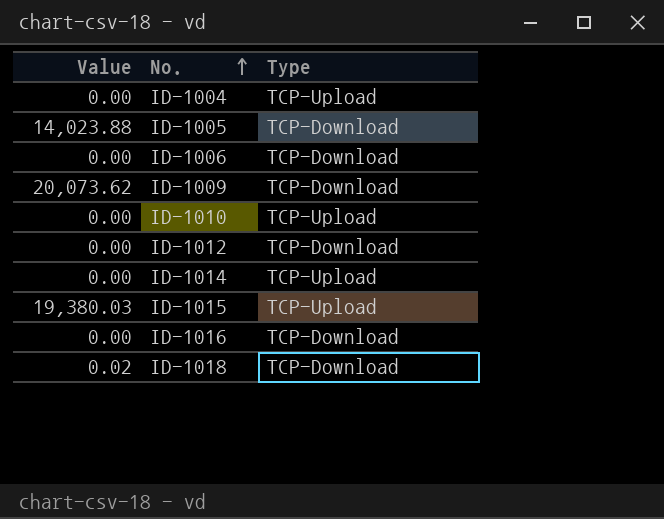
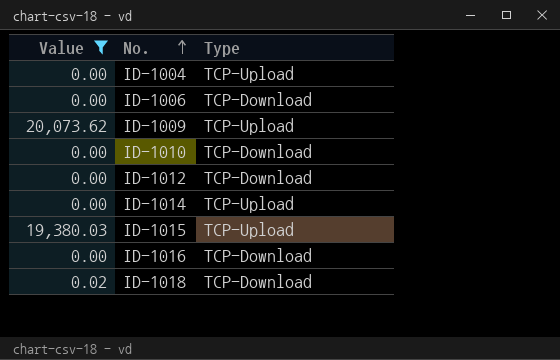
filter: none -> Value != 14,023.88
ID-1009 | Type: TCP-Download -> TCP-Upload
ID-1010 | Type: TCP-Upload -> TCP-Download

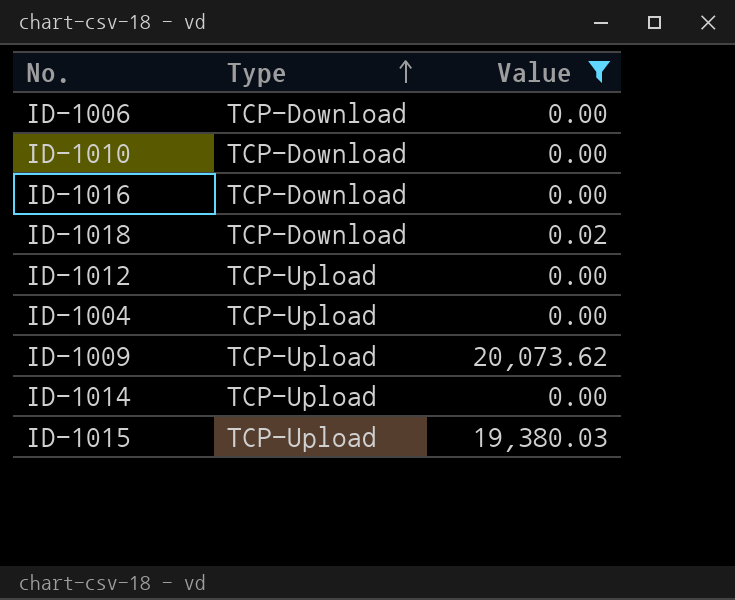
row order: No. ascending -> Type ascending
column Value | position: 1 -> 3
ID-1012 | Type: TCP-Download -> TCP-Upload

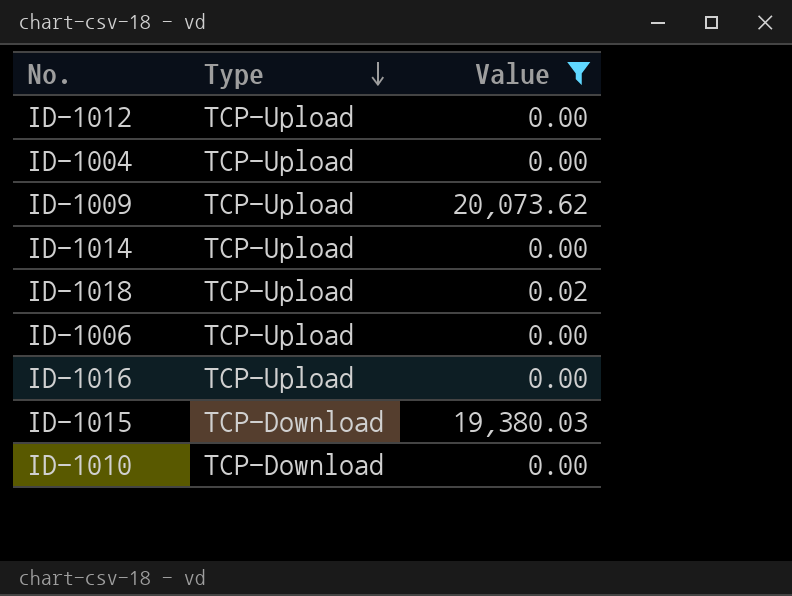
row order: Type ascending -> Type descending
ID-1018 | Type: TCP-Download -> TCP-Upload
ID-1006 | Type: TCP-Download -> TCP-Upload
ID-1016 | Type: TCP-Download -> TCP-Upload
ID-1015 | Type: TCP-Upload -> TCP-Download

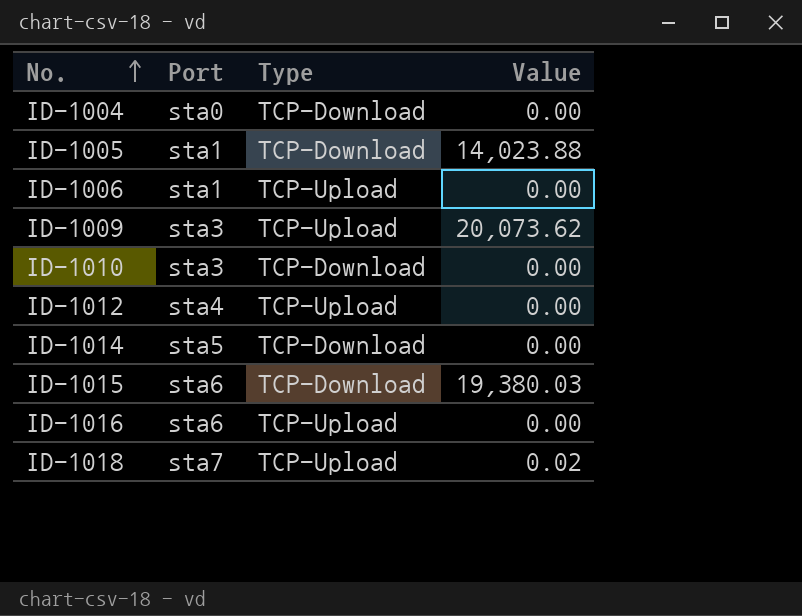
filter: Value != 14,023.88 -> none
row order: Type descending -> No. ascending
column Port | position: none -> 2
ID-1004 | Type: TCP-Upload -> TCP-Download
ID-1014 | Type: TCP-Upload -> TCP-Download

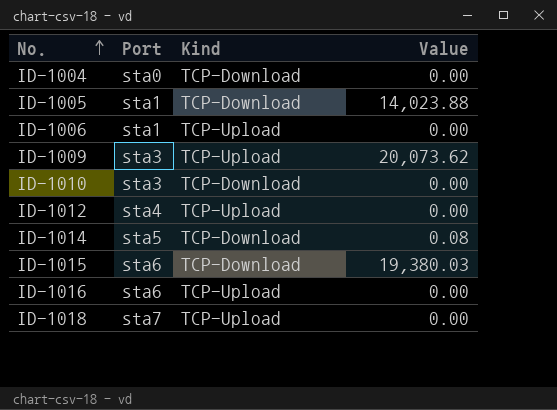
column name: Type -> Kind
ID-1014 | Value: 0.00 -> 0.08
ID-1018 | Value: 0.02 -> 0.00

